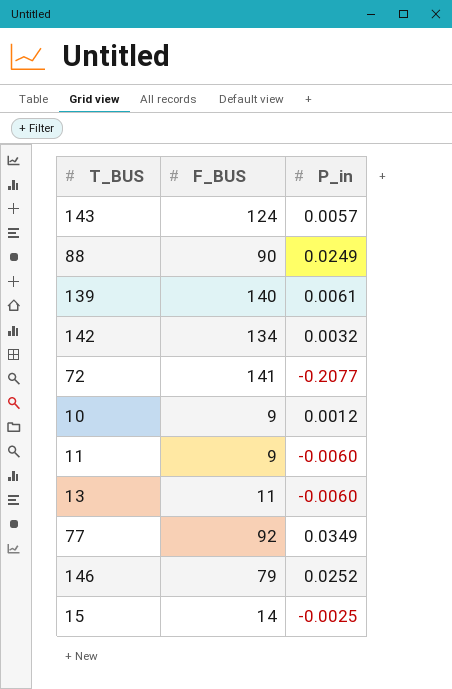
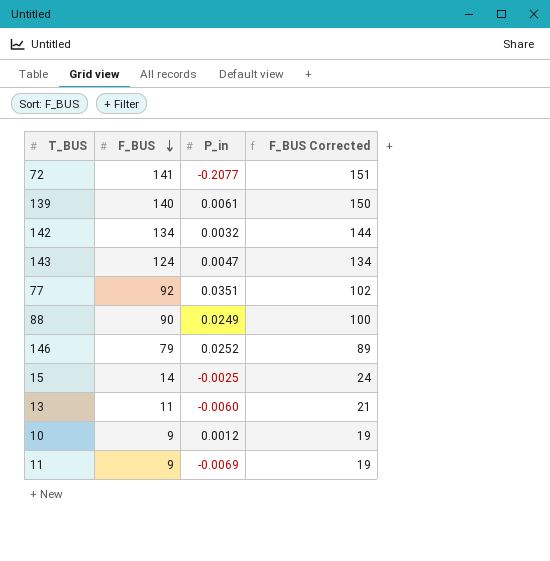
row order: none -> F_BUS descending
column F_BUS Corrected | formula: none -> [F_BUS] + 10
143 | P_in: 0.0057 -> 0.0047
77 | P_in: 0.0349 -> 0.0351
11 | P_in: -0.0060 -> -0.0069

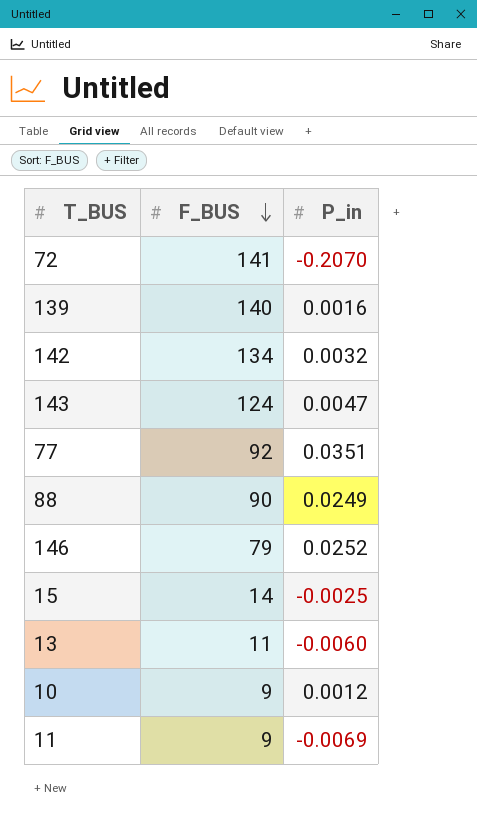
column F_BUS Corrected | formula: [F_BUS] + 10 -> none
72 | P_in: -0.2077 -> -0.2070
139 | P_in: 0.0061 -> 0.0016

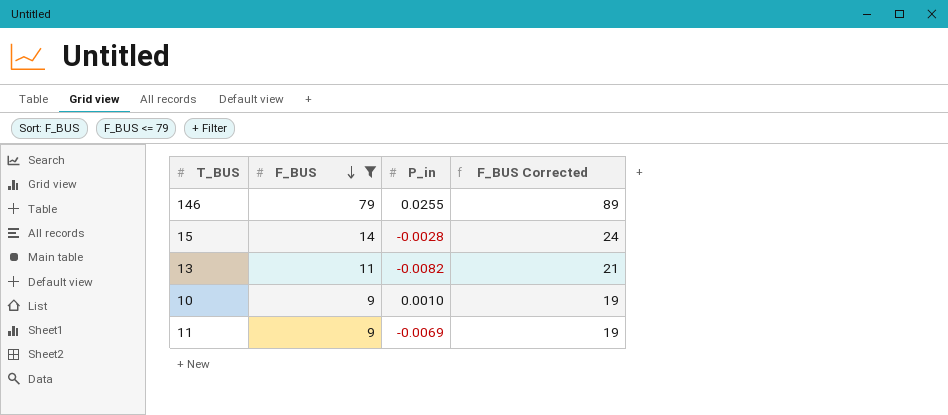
filter: none -> F_BUS <= 79
column F_BUS Corrected | formula: none -> [F_BUS] + 10
146 | P_in: 0.0252 -> 0.0255
15 | P_in: -0.0025 -> -0.0028
13 | P_in: -0.0060 -> -0.0082
10 | P_in: 0.0012 -> 0.0010

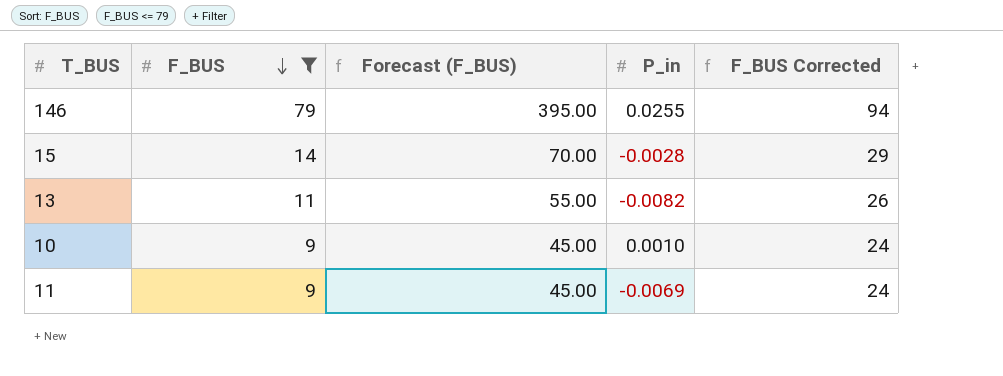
column Forecast (F_BUS) | formula: none -> [F_BUS] * 5
column F_BUS Corrected | formula: [F_BUS] + 10 -> [F_BUS] + 15

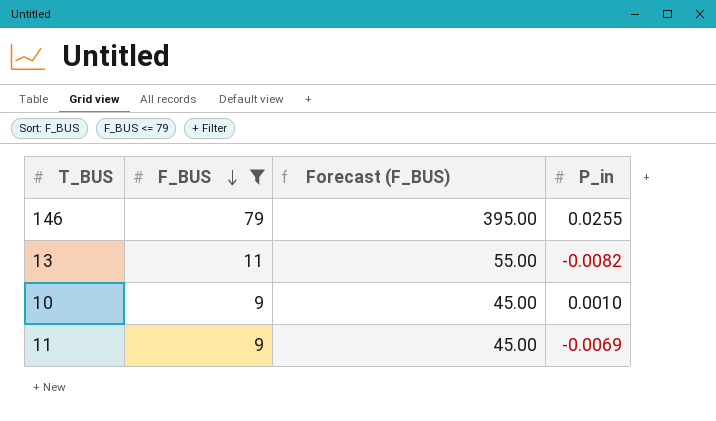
column F_BUS Corrected | formula: [F_BUS] + 15 -> none
row 15: 14 | 70.00 | -0.0028 | 29 -> none

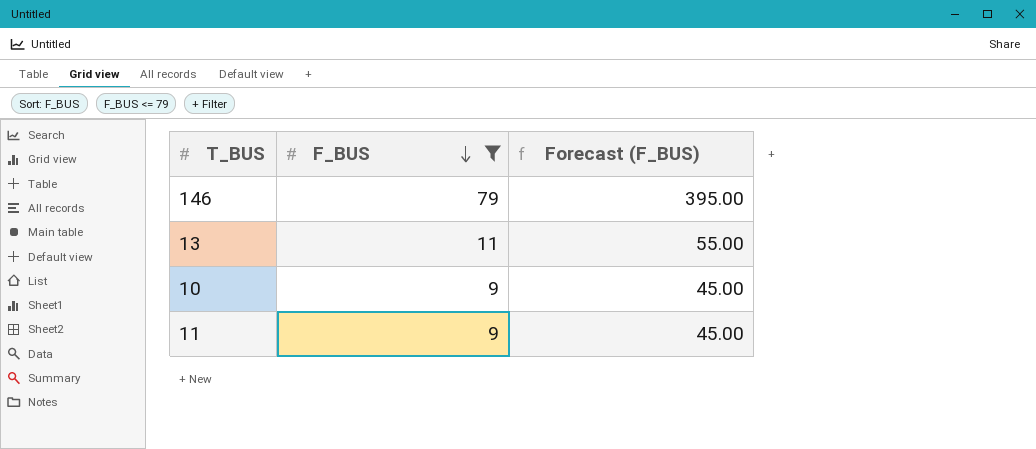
column P_in | position: 4 -> none

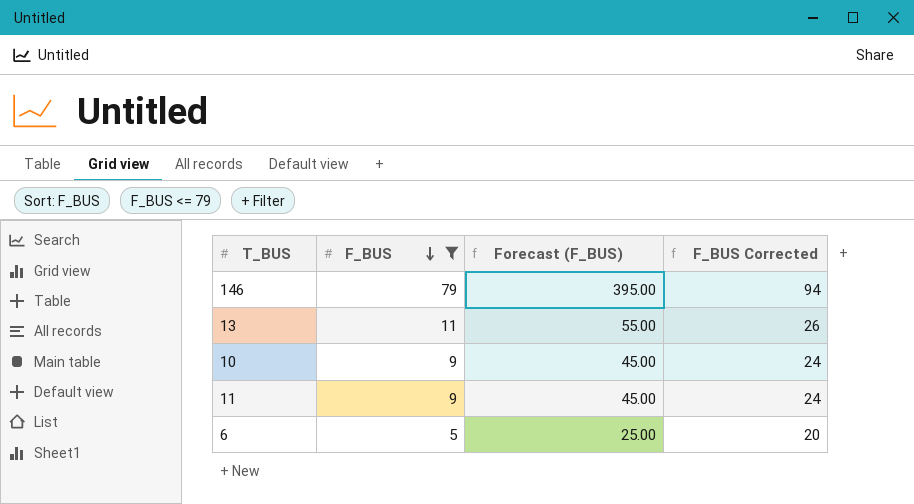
column F_BUS Corrected | formula: none -> [F_BUS] + 15
row 6: none -> 5 | 25.00 | 20

